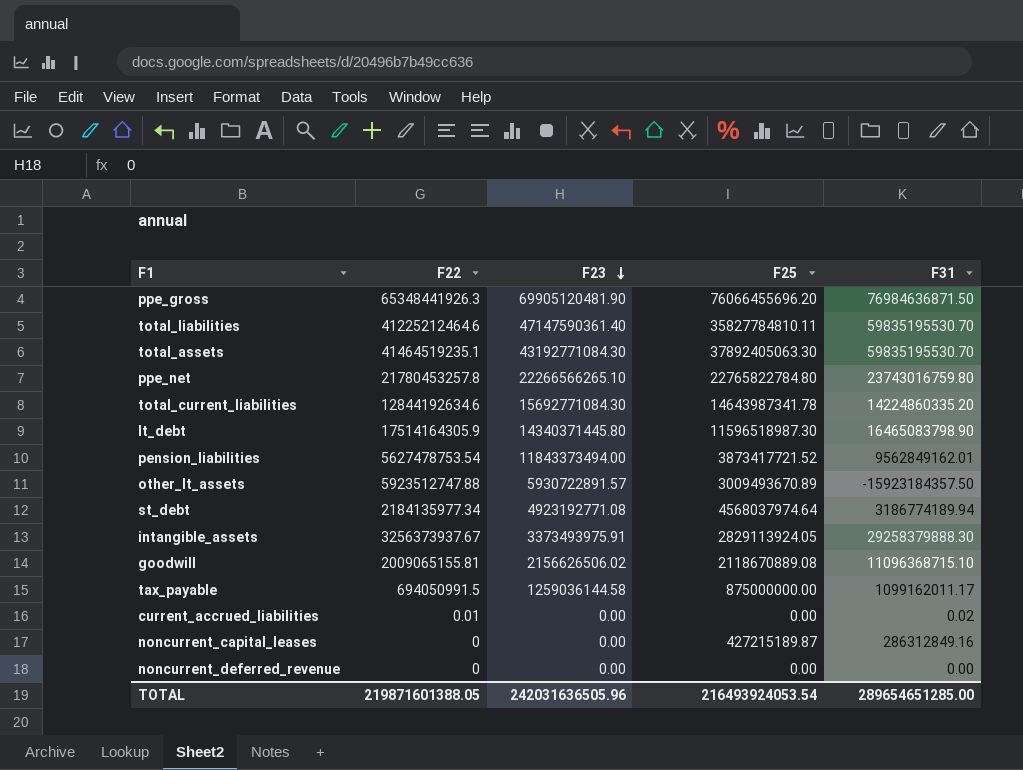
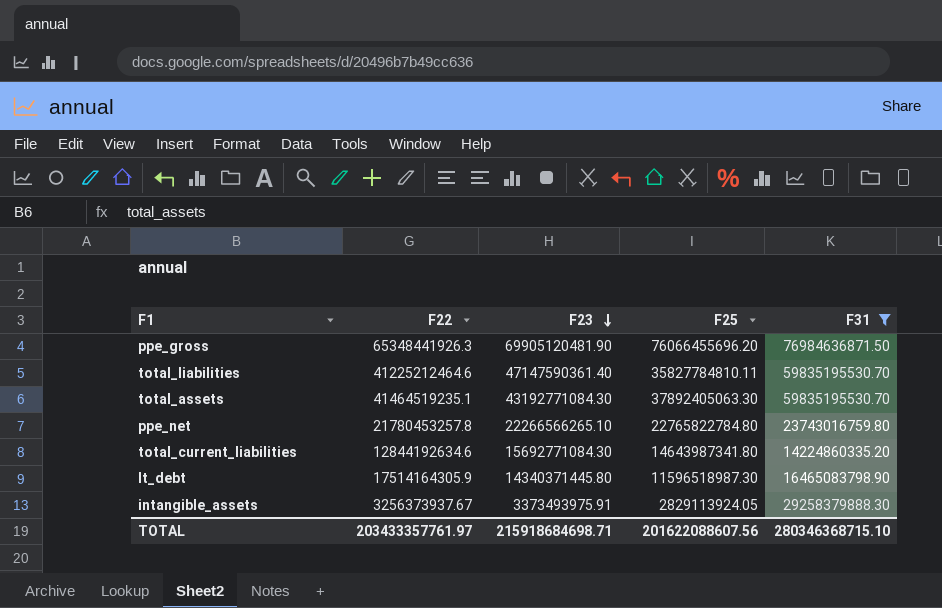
filter: none -> F31 >= 14224860335.20
total_current_liabilities | F25: 14643987341.78 -> 14643987341.80
TOTAL | F22: 219871601388.05 -> 203433357761.97
TOTAL | F23: 242031636505.96 -> 215918684698.71
TOTAL | F25: 216493924053.54 -> 201622088607.56
TOTAL | F31: 289654651285.00 -> 280346368715.10

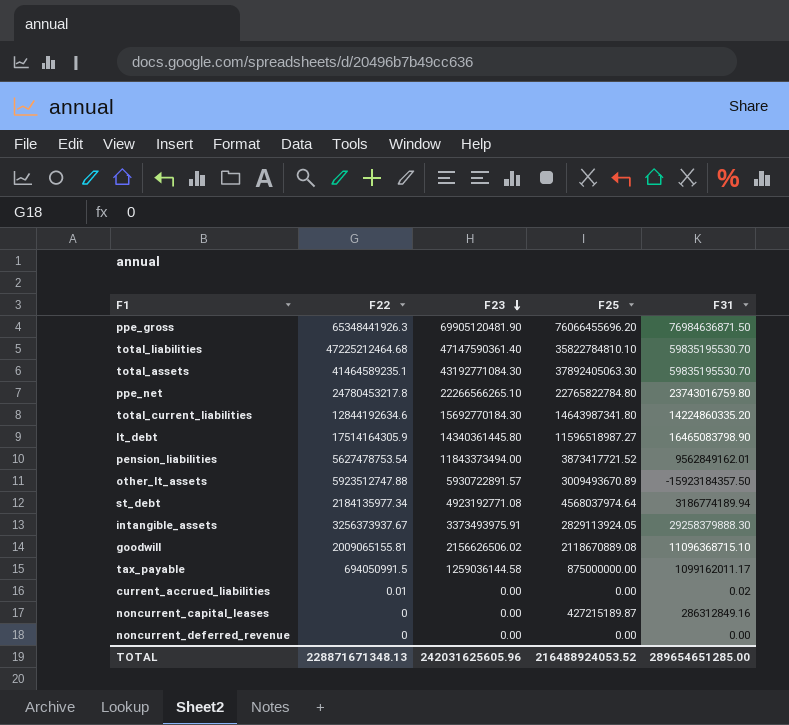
filter: F31 >= 14224860335.20 -> none
total_liabilities | F22: 41225212464.6 -> 47225212464.68
total_liabilities | F25: 35827784810.11 -> 35822784810.10
total_assets | F22: 41464519235.1 -> 41464589235.1
ppe_net | F22: 21780453257.8 -> 24780453217.8
total_current_liabilities | F23: 15692771084.30 -> 15692770184.30
lt_debt | F23: 14340371445.80 -> 14340361445.80
lt_debt | F25: 11596518987.30 -> 11596518987.27
TOTAL | F22: 203433357761.97 -> 228871671348.13
TOTAL | F23: 215918684698.71 -> 242031625605.96
TOTAL | F25: 201622088607.56 -> 216488924053.52
TOTAL | F31: 280346368715.10 -> 289654651285.00

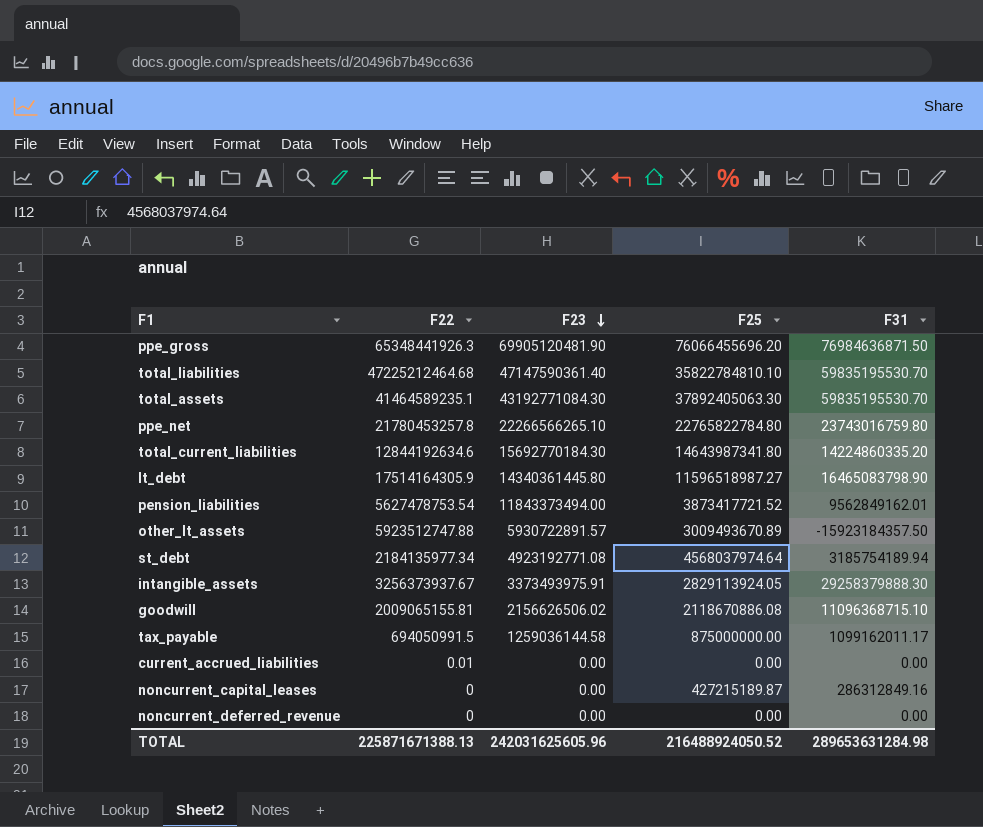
ppe_net | F22: 24780453217.8 -> 21780453257.8
st_debt | F31: 3186774189.94 -> 3185754189.94
goodwill | F25: 2118670889.08 -> 2118670886.08
current_accrued_liabilities | F31: 0.02 -> 0.00
TOTAL | F22: 228871671348.13 -> 225871671388.13
TOTAL | F25: 216488924053.52 -> 216488924050.52
TOTAL | F31: 289654651285.00 -> 289653631284.98

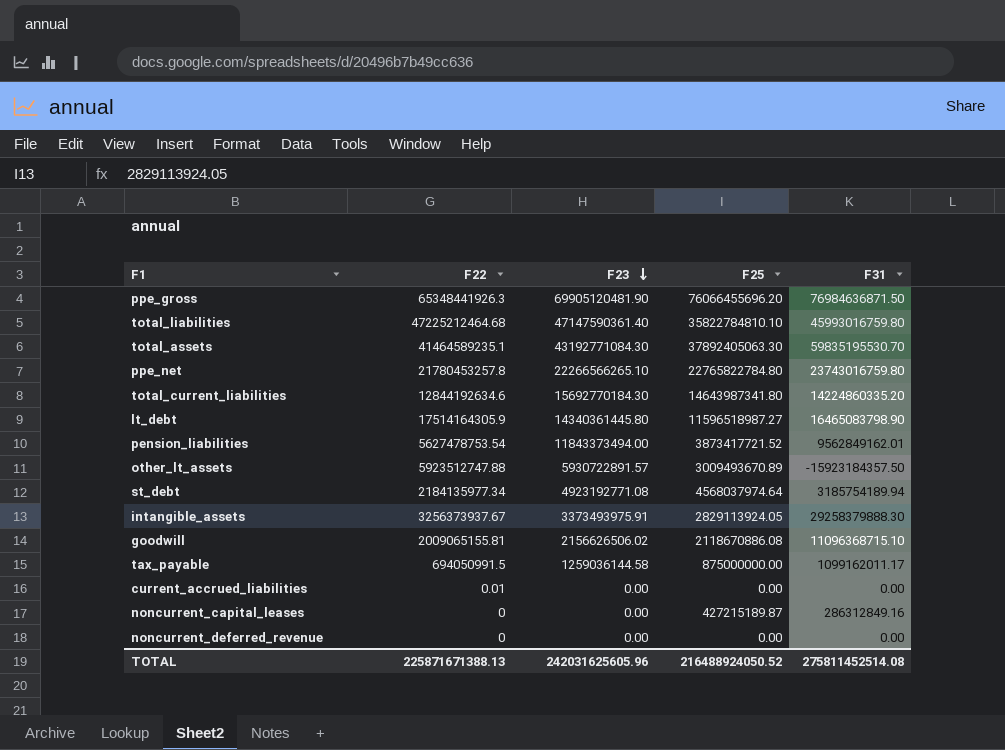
total_liabilities | F31: 59835195530.70 -> 45993016759.80
TOTAL | F31: 289653631284.98 -> 275811452514.08

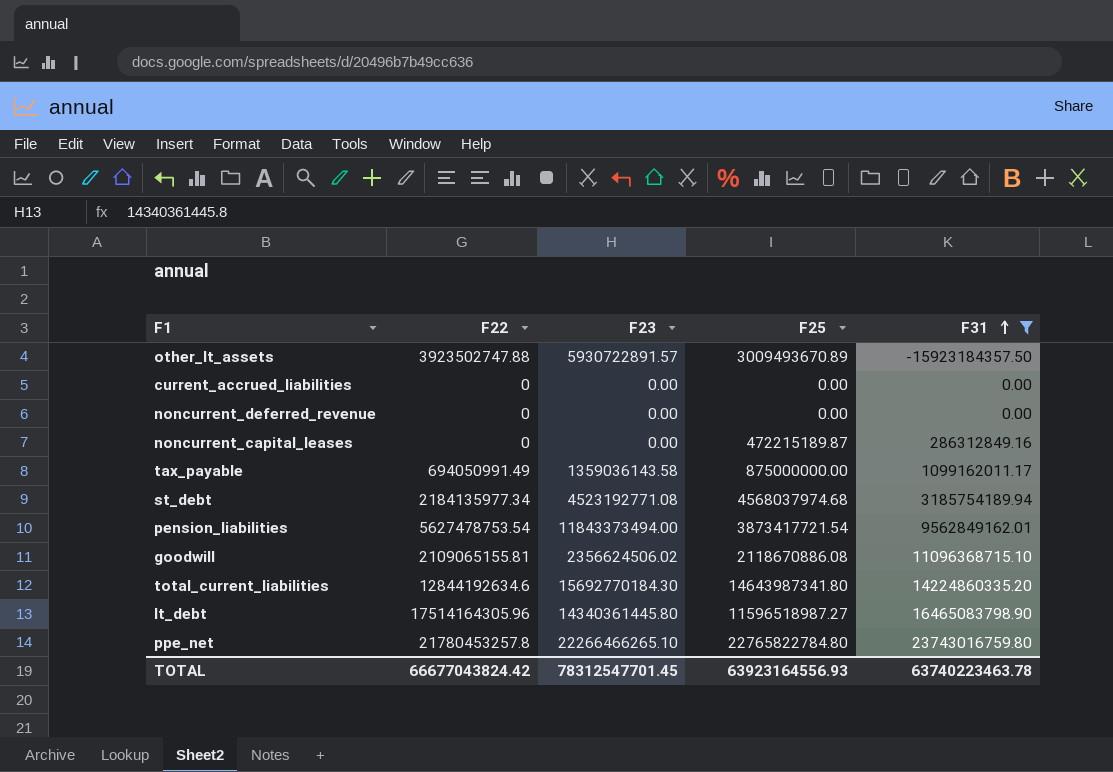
filter: none -> F31 <= 23743016759.80
row order: F23 descending -> F31 ascending
other_lt_assets | F22: 5923512747.88 -> 3923502747.88
current_accrued_liabilities | F22: 0.01 -> 0
noncurrent_capital_leases | F25: 427215189.87 -> 472215189.87
tax_payable | F22: 694050991.5 -> 694050991.49
tax_payable | F23: 1259036144.58 -> 1359036143.58
st_debt | F23: 4923192771.08 -> 4523192771.08
st_debt | F25: 4568037974.64 -> 4568037974.68
pension_liabilities | F25: 3873417721.52 -> 3873417721.54
goodwill | F22: 2009065155.81 -> 2109065155.81
goodwill | F23: 2156626506.02 -> 2356624506.02
lt_debt | F22: 17514164305.9 -> 17514164305.96
ppe_net | F23: 22266566265.10 -> 22266466265.10
TOTAL | F22: 225871671388.13 -> 66677043824.42
TOTAL | F23: 242031625605.96 -> 78312547701.45
TOTAL | F25: 216488924050.52 -> 63923164556.93
TOTAL | F31: 275811452514.08 -> 63740223463.78

